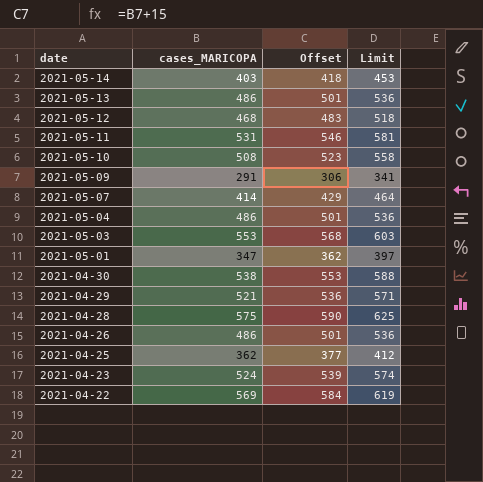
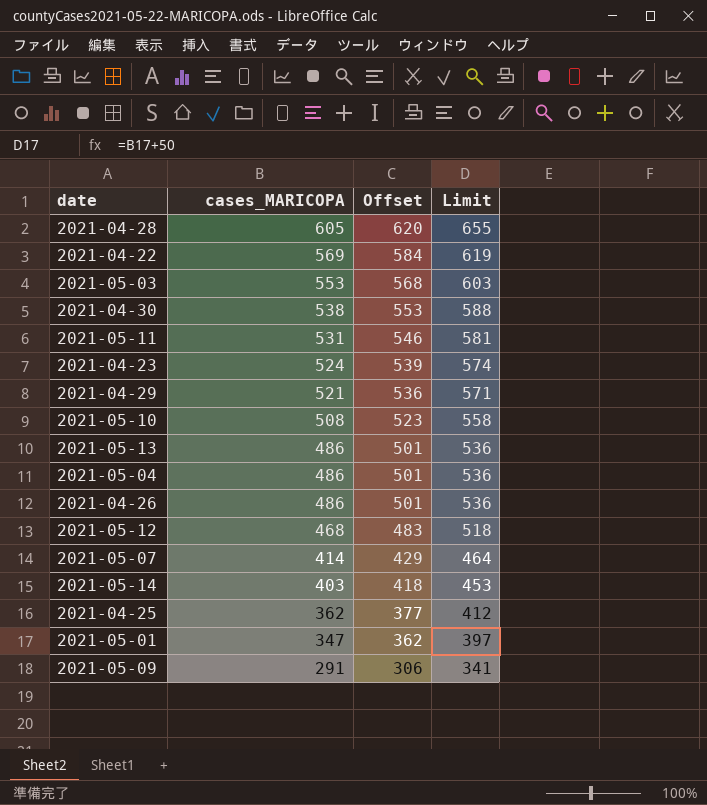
row order: date descending -> cases_MARICOPA descending
2021-04-28 | cases_MARICOPA: 575 -> 605
2021-04-28 | Offset: 590 -> 620
2021-04-28 | Limit: 625 -> 655

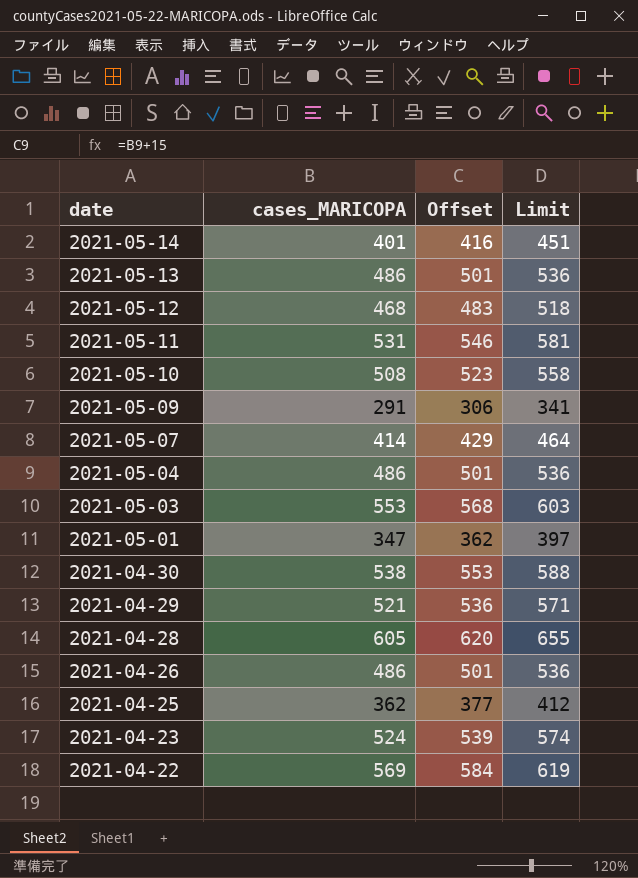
row order: cases_MARICOPA descending -> date descending
2021-05-14 | cases_MARICOPA: 403 -> 401
2021-05-14 | Offset: 418 -> 416
2021-05-14 | Limit: 453 -> 451

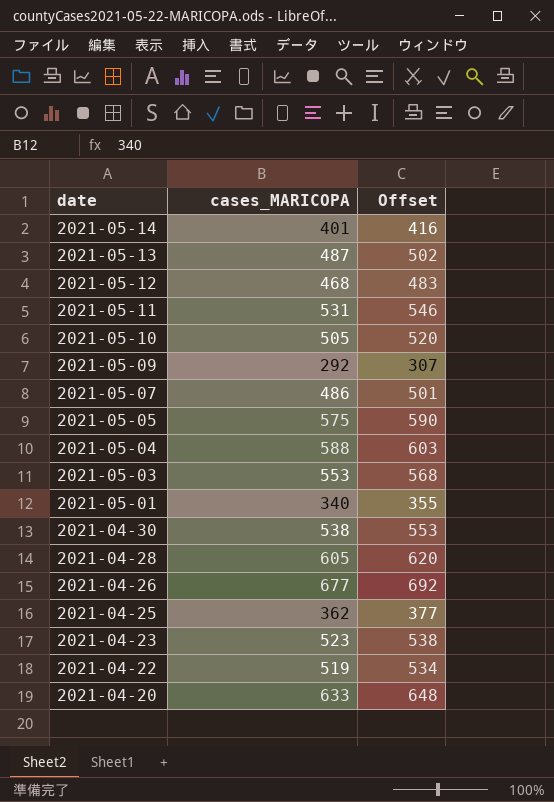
column Limit | formula: [cases_MARICOPA] + 50 -> none
row 2021-04-29: 521 | 536 | 571 -> none
2021-05-13 | cases_MARICOPA: 486 -> 487
2021-05-13 | Offset: 501 -> 502
2021-05-10 | cases_MARICOPA: 508 -> 505
2021-05-10 | Offset: 523 -> 520
2021-05-09 | cases_MARICOPA: 291 -> 292
2021-05-09 | Offset: 306 -> 307
2021-05-07 | cases_MARICOPA: 414 -> 486
2021-05-07 | Offset: 429 -> 501
row 2021-05-05: none -> 575 | 590
2021-05-04 | cases_MARICOPA: 486 -> 588
2021-05-04 | Offset: 501 -> 603
2021-05-01 | cases_MARICOPA: 347 -> 340
2021-05-01 | Offset: 362 -> 355
2021-04-26 | cases_MARICOPA: 486 -> 677
2021-04-26 | Offset: 501 -> 692
2021-04-23 | cases_MARICOPA: 524 -> 523
2021-04-23 | Offset: 539 -> 538
2021-04-22 | cases_MARICOPA: 569 -> 519
2021-04-22 | Offset: 584 -> 534
row 2021-04-20: none -> 633 | 648

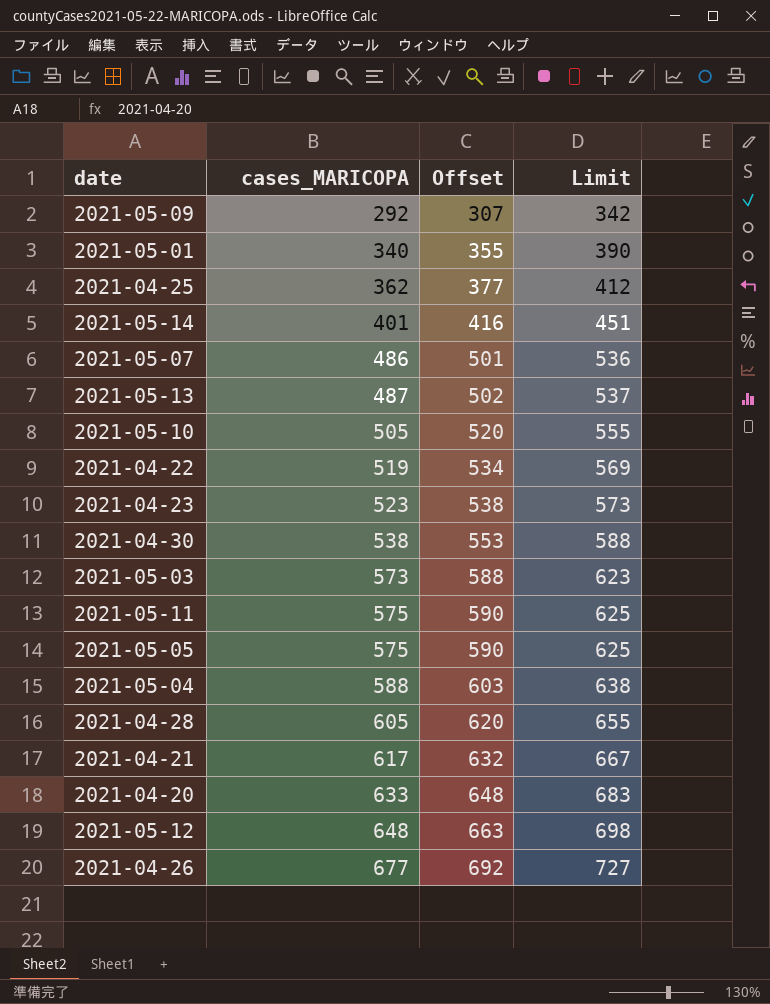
row order: date descending -> cases_MARICOPA ascending
column Limit | formula: none -> [cases_MARICOPA] + 50
2021-05-03 | cases_MARICOPA: 553 -> 573
2021-05-03 | Offset: 568 -> 588
2021-05-11 | cases_MARICOPA: 531 -> 575
2021-05-11 | Offset: 546 -> 590
row 2021-04-21: none -> 617 | 632 | 667
2021-05-12 | cases_MARICOPA: 468 -> 648
2021-05-12 | Offset: 483 -> 663

